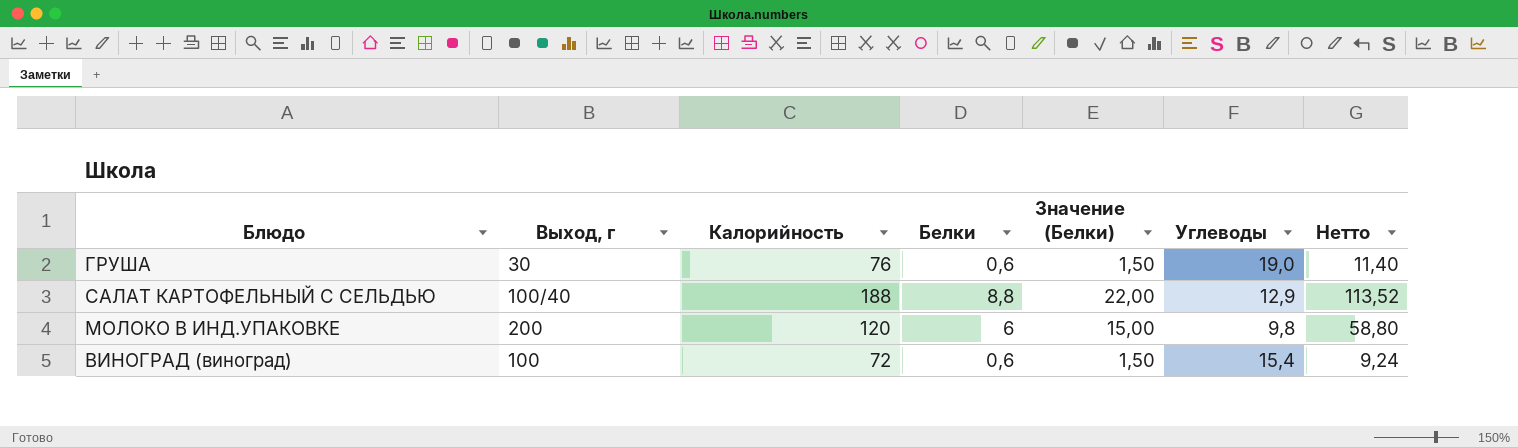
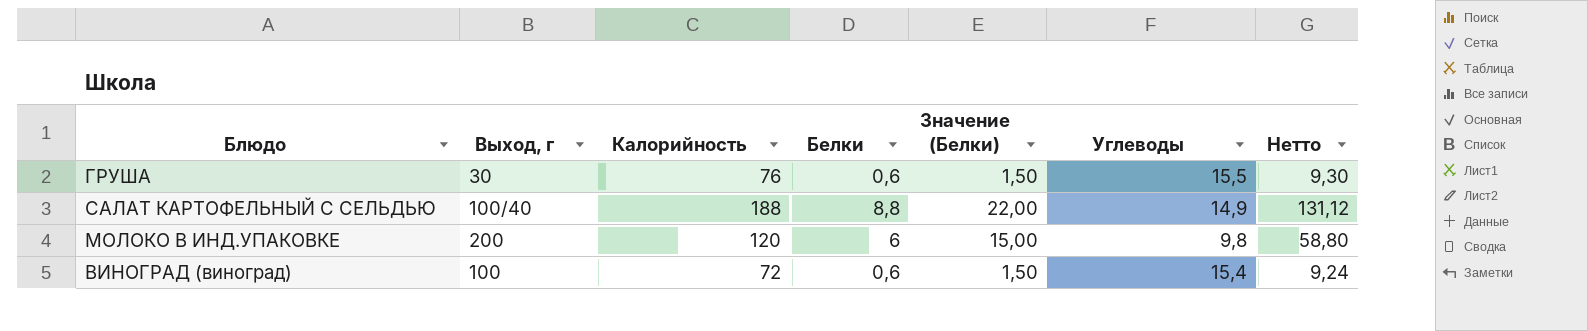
ГРУША | Углеводы: 19,0 -> 15,5
ГРУША | Нетто: 11,40 -> 9,30
САЛАТ КАРТОФЕЛЬНЫЙ С СЕЛЬДЬЮ | Углеводы: 12,9 -> 14,9
САЛАТ КАРТОФЕЛЬНЫЙ С СЕЛЬДЬЮ | Нетто: 113,52 -> 131,12

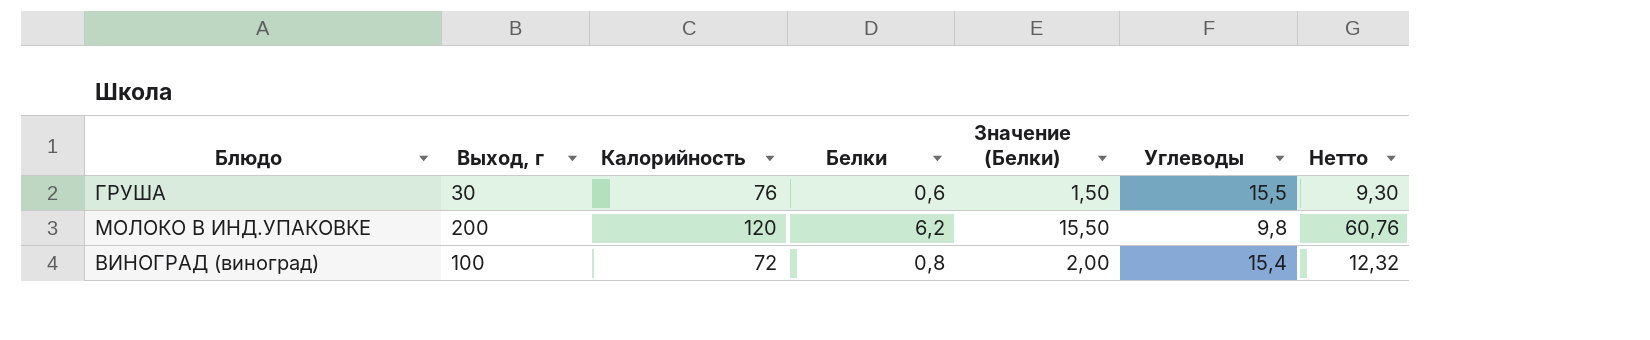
row САЛАТ КАРТОФЕЛЬНЫЙ С СЕЛЬДЬЮ: 100/40 | 188 | 8,8 | 22,00 | 14,9 | 131,12 -> none
МОЛОКО В ИНД.УПАКОВКЕ | Белки: 6 -> 6,2
МОЛОКО В ИНД.УПАКОВКЕ | Значение (Белки): 15,00 -> 15,50
МОЛОКО В ИНД.УПАКОВКЕ | Нетто: 58,80 -> 60,76
ВИНОГРАД (виноград) | Белки: 0,6 -> 0,8
ВИНОГРАД (виноград) | Значение (Белки): 1,50 -> 2,00
ВИНОГРАД (виноград) | Нетто: 9,24 -> 12,32

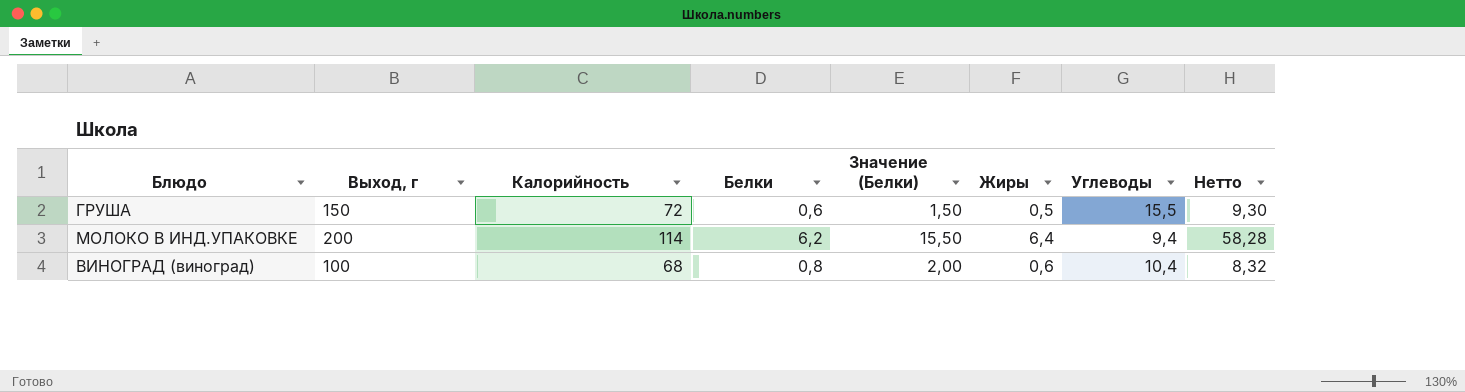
column Жиры | position: none -> 6
ГРУША | Выход, г: 30 -> 150
ГРУША | Калорийность: 76 -> 72
МОЛОКО В ИНД.УПАКОВКЕ | Калорийность: 120 -> 114
МОЛОКО В ИНД.УПАКОВКЕ | Углеводы: 9,8 -> 9,4
МОЛОКО В ИНД.УПАКОВКЕ | Нетто: 60,76 -> 58,28
ВИНОГРАД (виноград) | Калорийность: 72 -> 68
ВИНОГРАД (виноград) | Углеводы: 15,4 -> 10,4
ВИНОГРАД (виноград) | Нетто: 12,32 -> 8,32

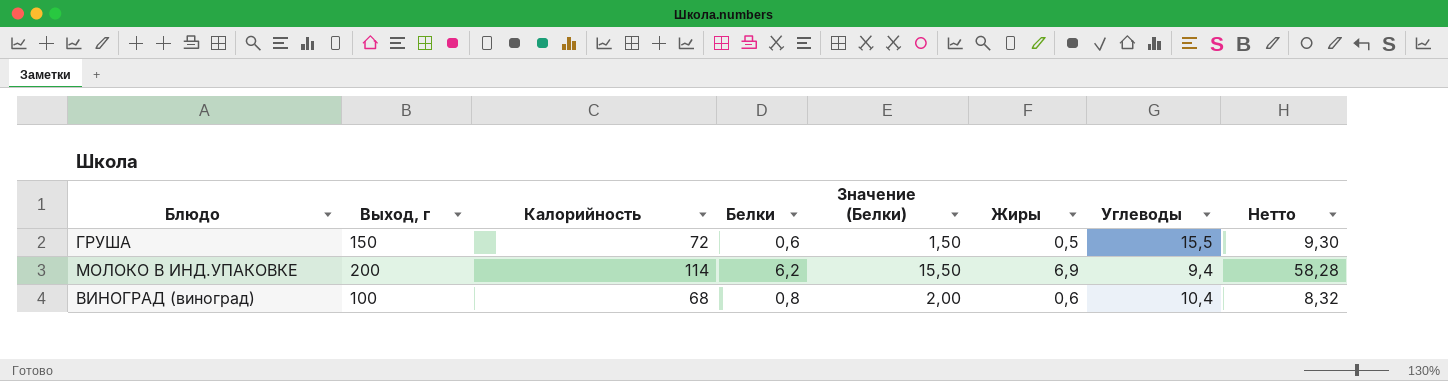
МОЛОКО В ИНД.УПАКОВКЕ | Жиры: 6,4 -> 6,9

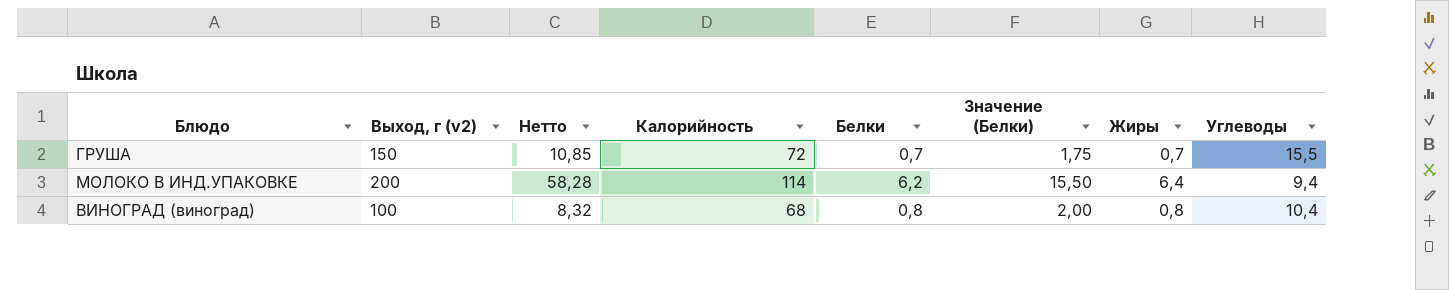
column name: Выход, г -> Выход, г (v2)
column Нетто | position: 8 -> 3
ГРУША | Нетто: 9,30 -> 10,85
ГРУША | Белки: 0,6 -> 0,7
ГРУША | Значение (Белки): 1,50 -> 1,75
ГРУША | Жиры: 0,5 -> 0,7
МОЛОКО В ИНД.УПАКОВКЕ | Жиры: 6,9 -> 6,4
ВИНОГРАД (виноград) | Жиры: 0,6 -> 0,8

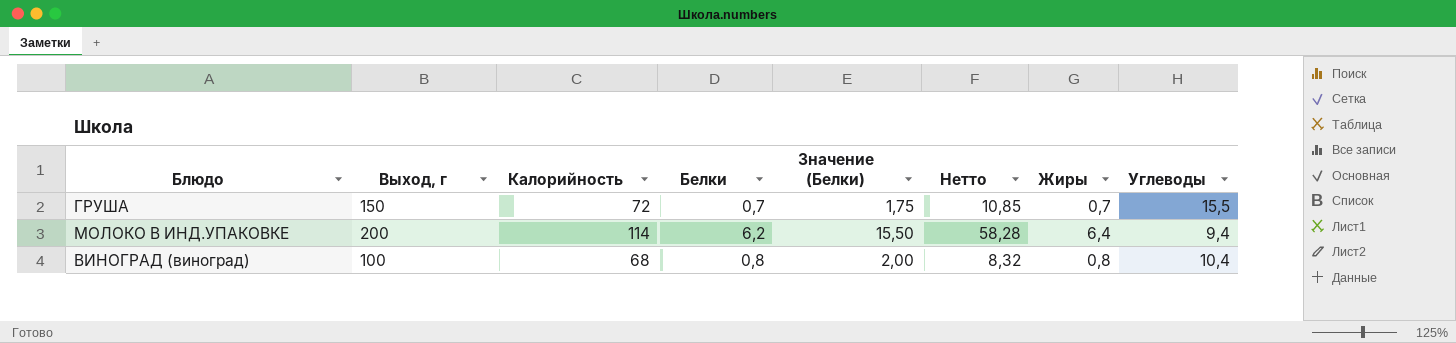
column name: Выход, г (v2) -> Выход, г
column Нетто | position: 3 -> 6

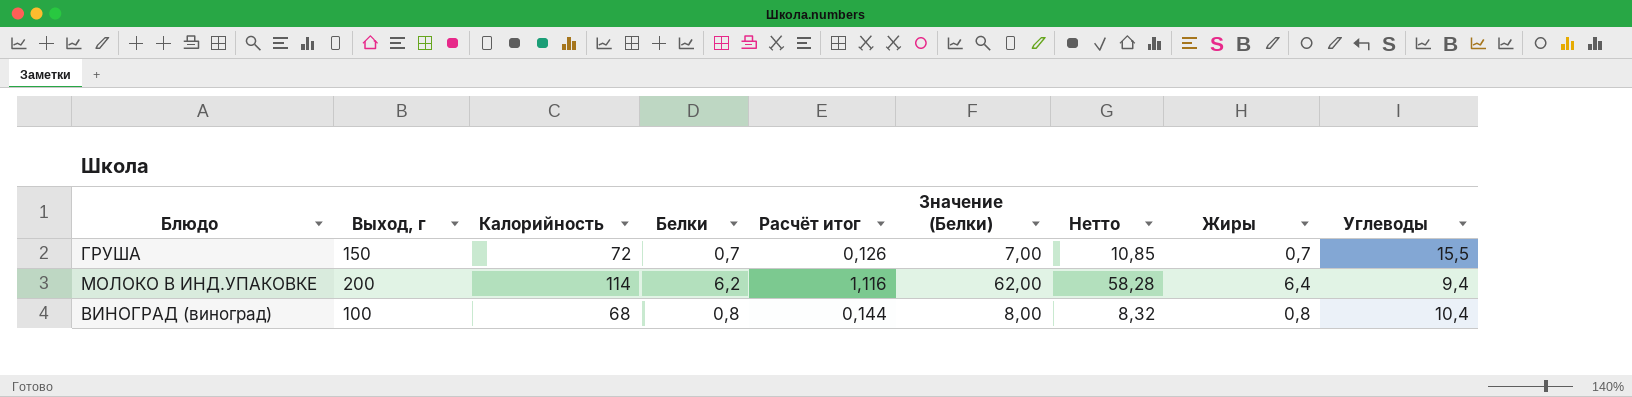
column Расчёт итог | formula: none -> [Белки] * 0,18
column Значение (Белки) | formula: [Белки] * 2,5 -> [Белки] * 10

